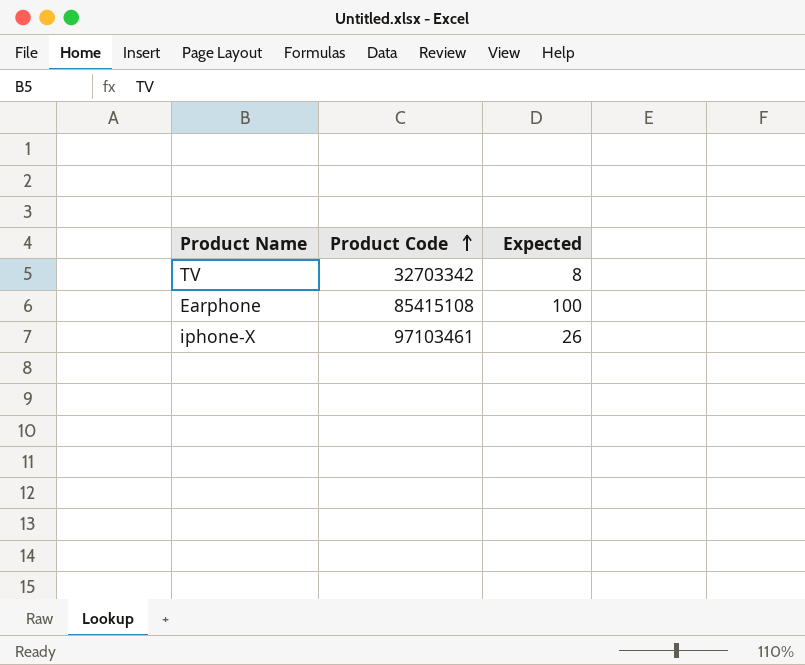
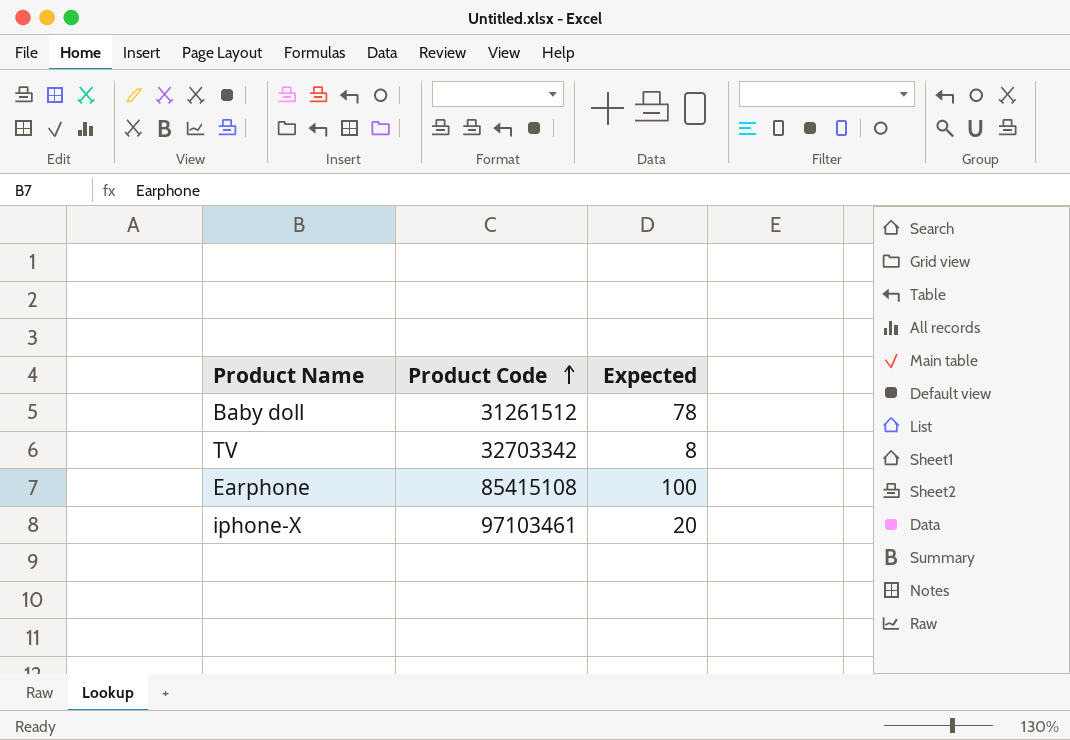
row Baby doll: none -> 31261512 | 78
iphone-X | Expected: 26 -> 20

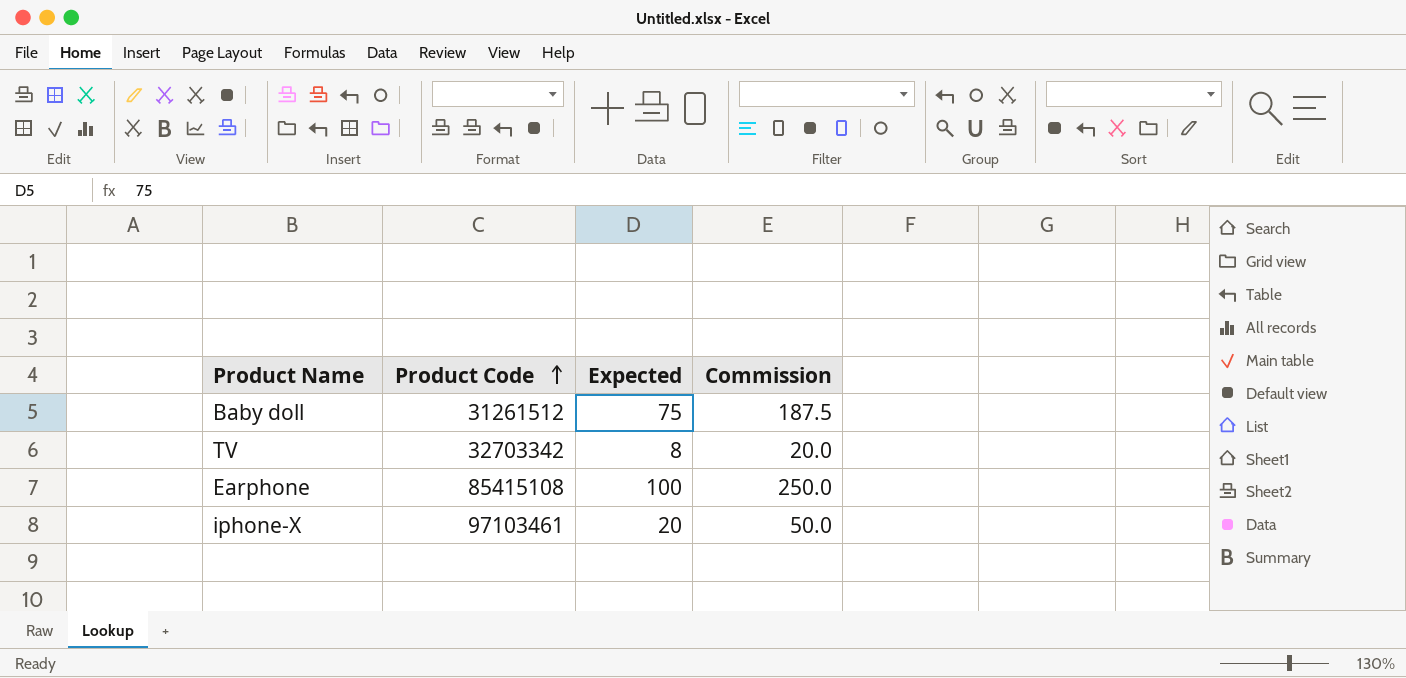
column Commission | formula: none -> [Expected] * 2.5
Baby doll | Expected: 78 -> 75

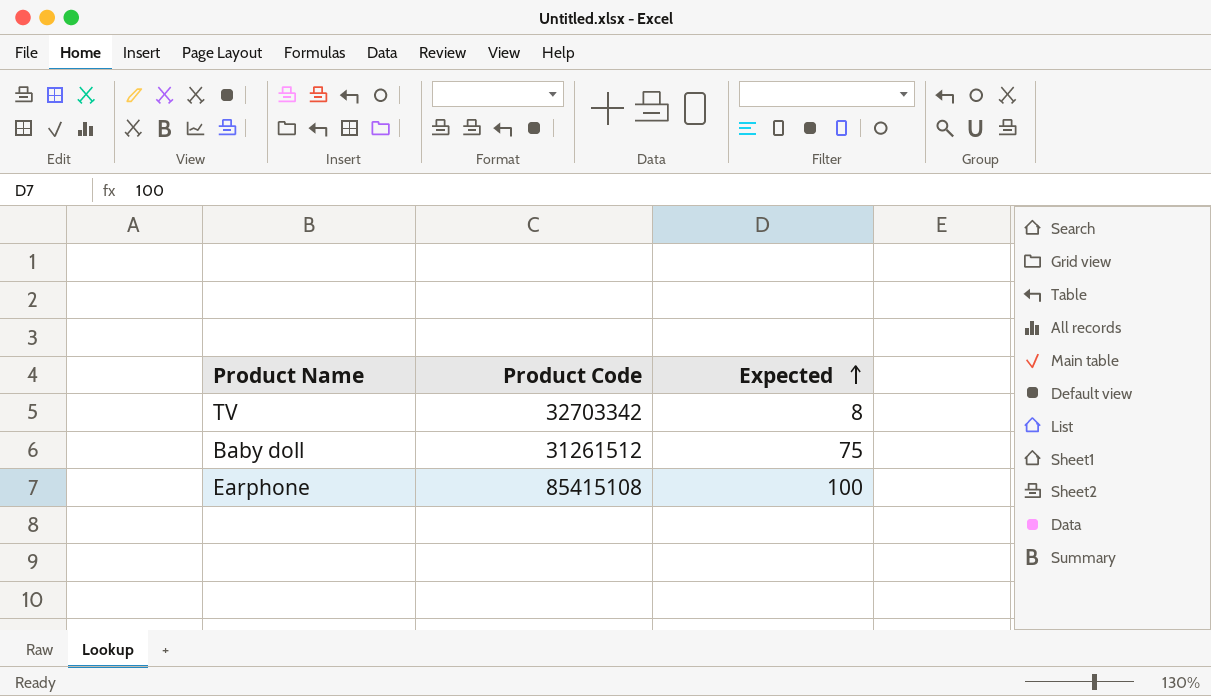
row order: Product Code ascending -> Expected ascending
column Commission | formula: [Expected] * 2.5 -> none
row iphone-X: 97103461 | 20 | 50.0 -> none

